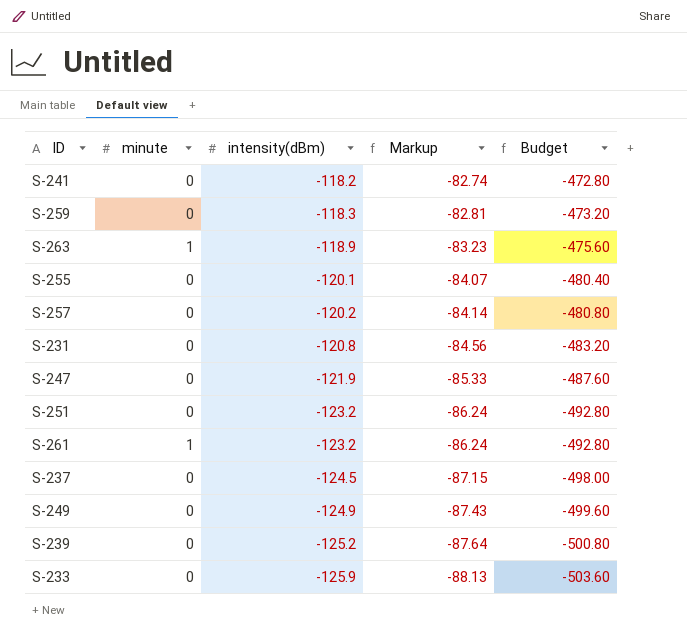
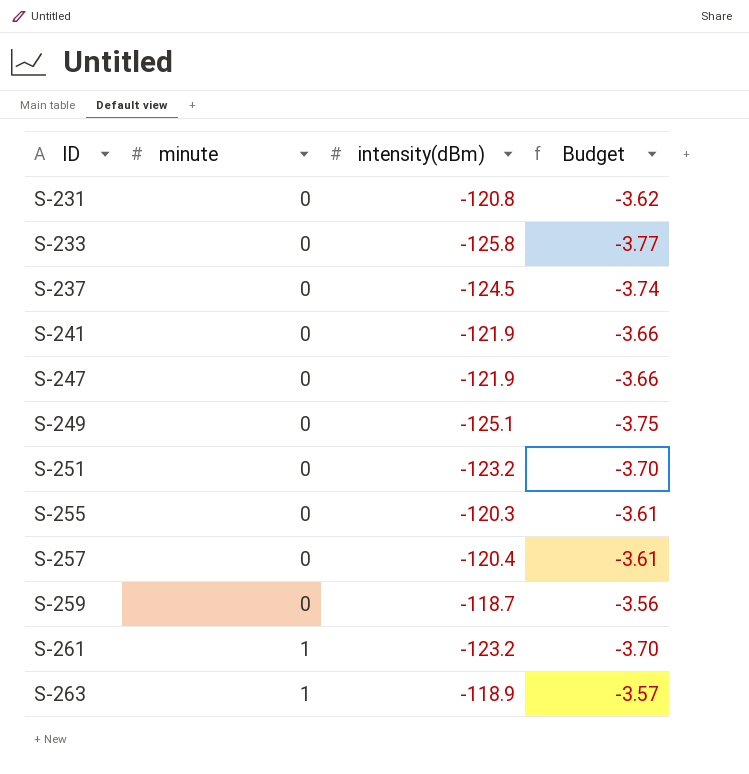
row order: intensity(dBm) descending -> ID ascending
column Markup | formula: [intensity(dBm)] * 0.7 -> none
column Budget | formula: [intensity(dBm)] * 4 -> [intensity(dBm)] * 0.03
row S-239: 0 | -125.2 | -87.64 | -500.80 -> none
S-233 | intensity(dBm): -125.9 -> -125.8
S-241 | intensity(dBm): -118.2 -> -121.9
S-249 | intensity(dBm): -124.9 -> -125.1
S-255 | intensity(dBm): -120.1 -> -120.3
S-257 | intensity(dBm): -120.2 -> -120.4
S-259 | intensity(dBm): -118.3 -> -118.7

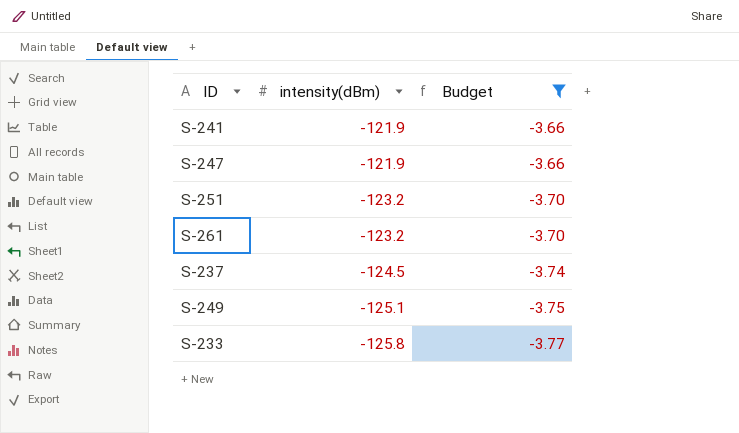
filter: none -> Budget <= -3.66
row order: ID ascending -> intensity(dBm) descending
column minute | position: 2 -> none

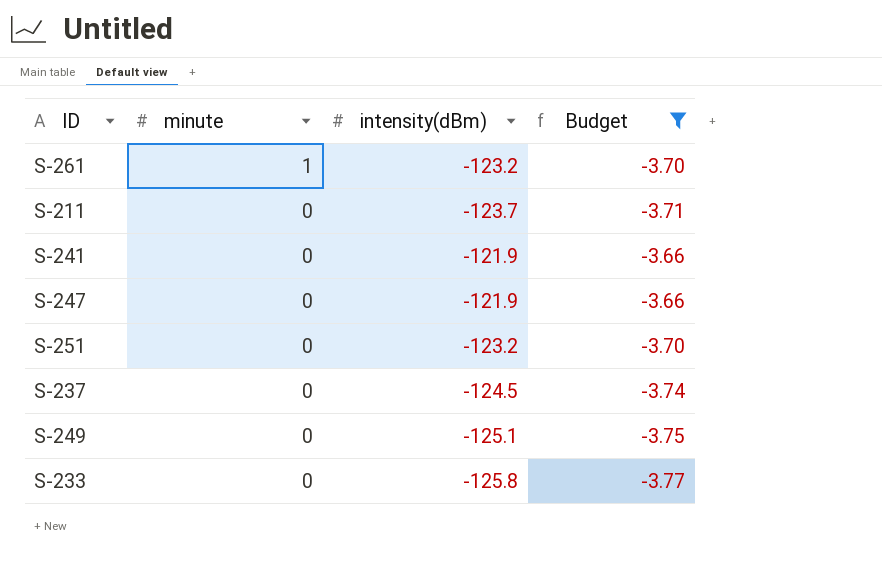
row order: intensity(dBm) descending -> minute descending
column minute | position: none -> 2
row S-211: none -> 0 | -123.7 | -3.71

